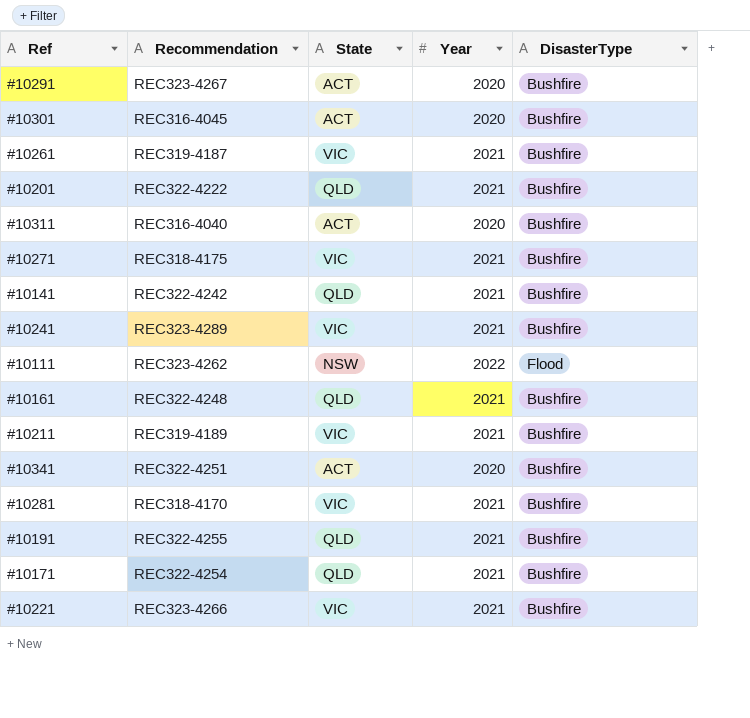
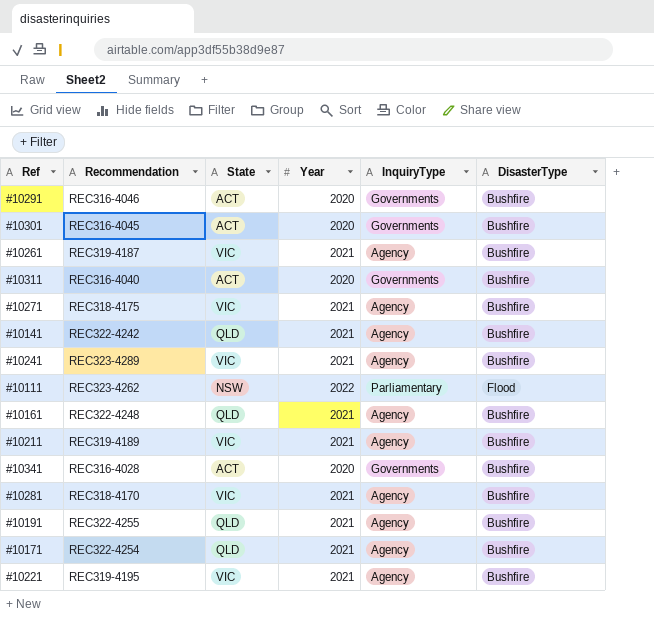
column InquiryType | position: none -> 5
row #10201: REC322-4222 | QLD | 2021 | Bushfire -> none
#10291 | Recommendation: REC323-4267 -> REC316-4046
#10341 | Recommendation: REC322-4251 -> REC316-4028
#10221 | Recommendation: REC323-4266 -> REC319-4195

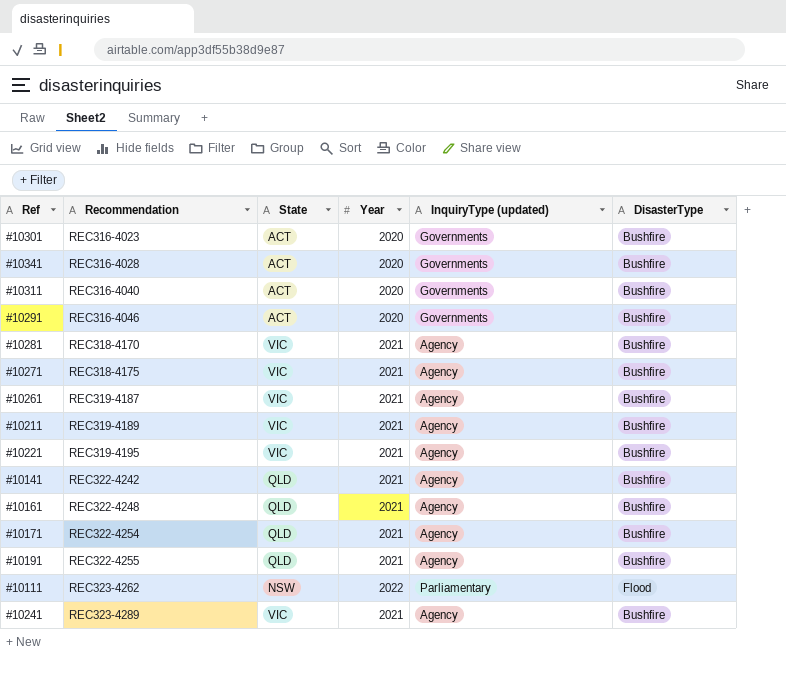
row order: none -> Recommendation ascending
column name: InquiryType -> InquiryType (updated)
#10301 | Recommendation: REC316-4045 -> REC316-4023

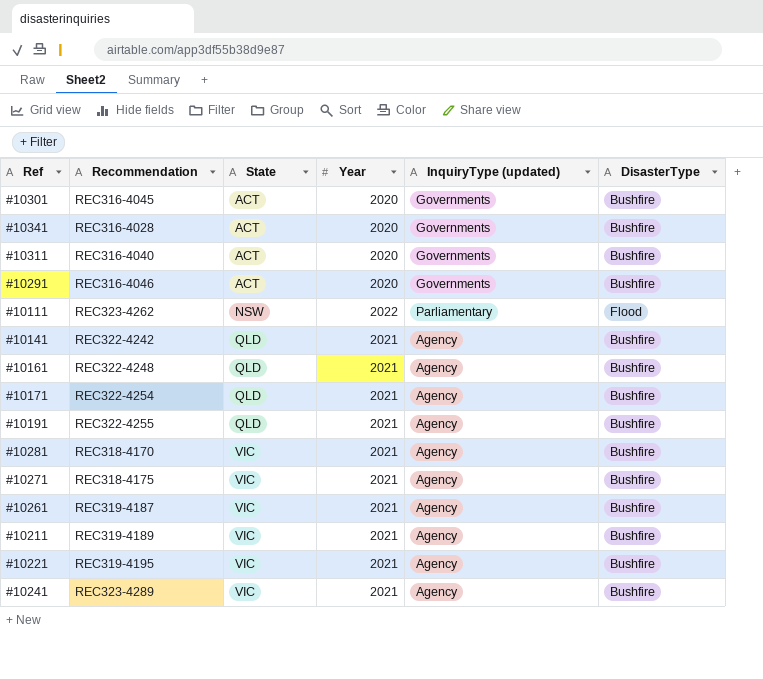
row order: Recommendation ascending -> State ascending
#10301 | Recommendation: REC316-4023 -> REC316-4045

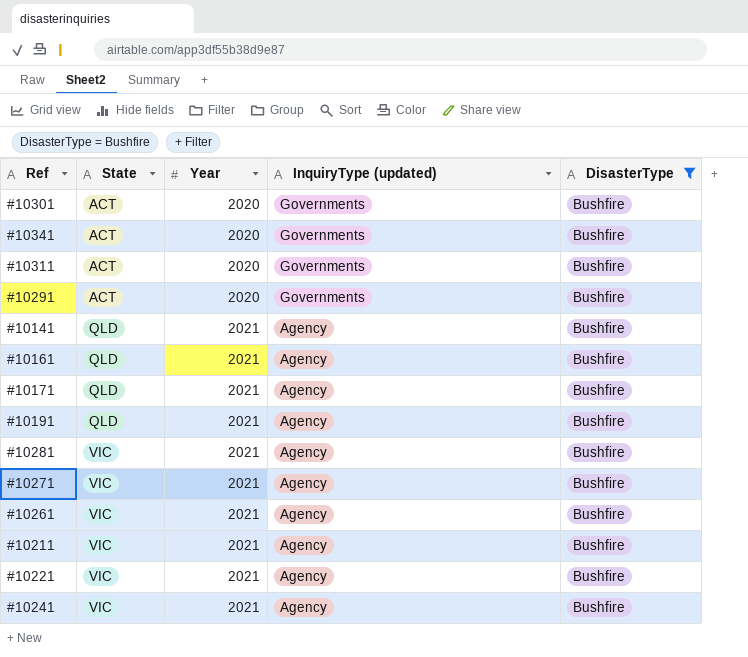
filter: none -> DisasterType = Bushfire
column Recommendation | position: 2 -> none

